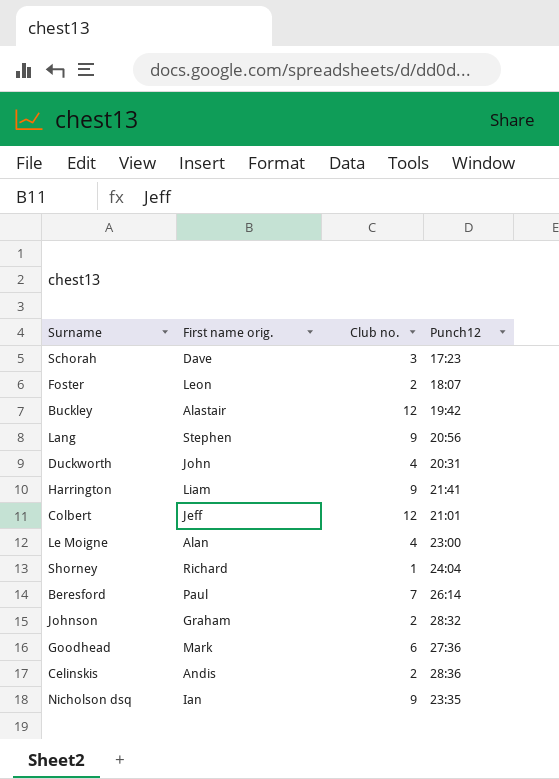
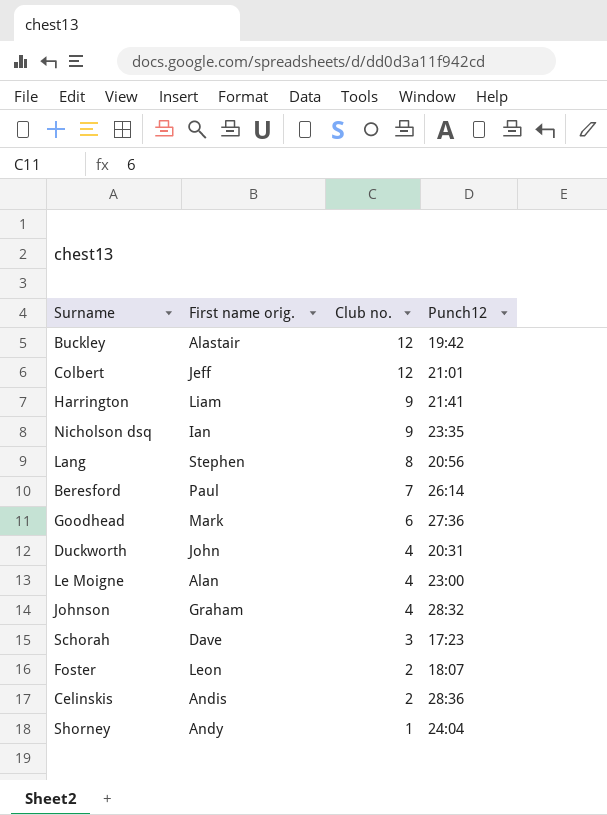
row order: none -> Club no. descending
Lang | Club no.: 9 -> 8
Johnson | Club no.: 2 -> 4
Shorney | First name orig.: Richard -> Andy

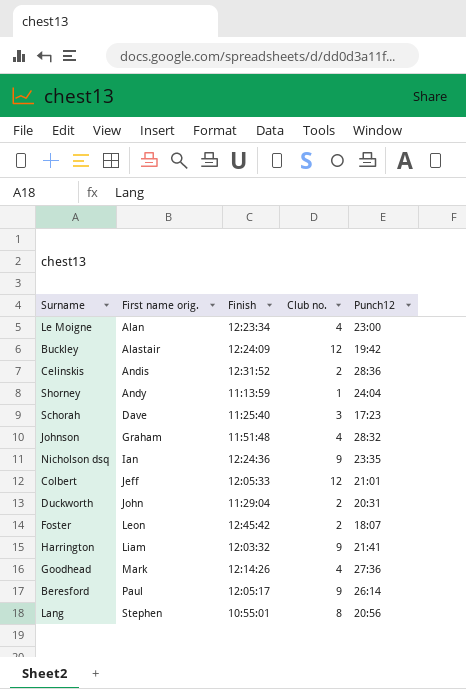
row order: Club no. descending -> First name orig. ascending
column Finish | position: none -> 3
Duckworth | Club no.: 4 -> 2
Goodhead | Club no.: 6 -> 4
Beresford | Club no.: 7 -> 9

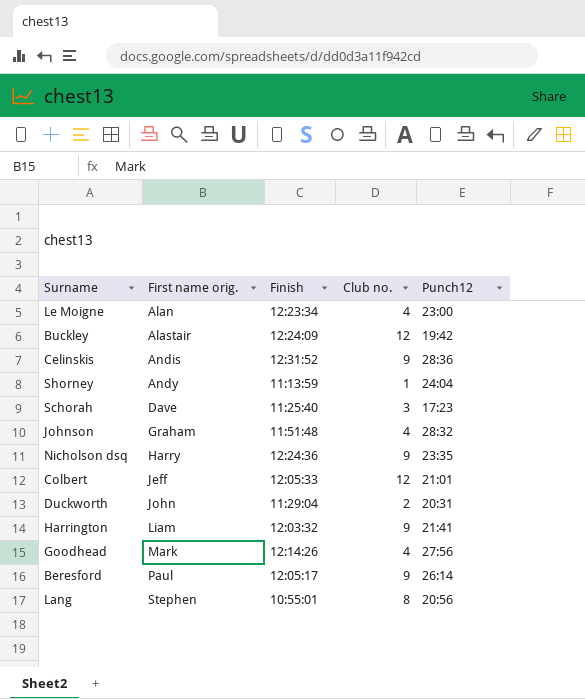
row Foster: Leon | 12:45:42 | 2 | 18:07 -> none
Celinskis | Club no.: 2 -> 9
Nicholson dsq | First name orig.: Ian -> Harry
Goodhead | Punch12: 27:36 -> 27:56

